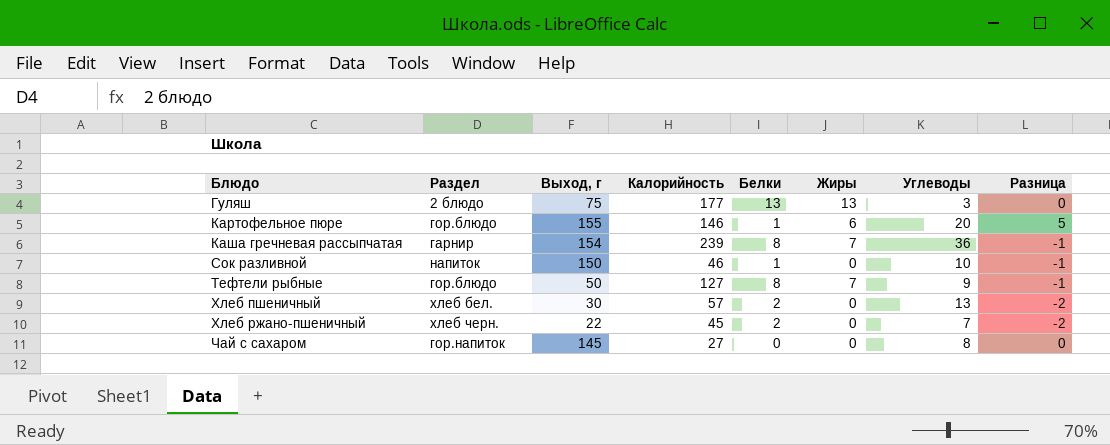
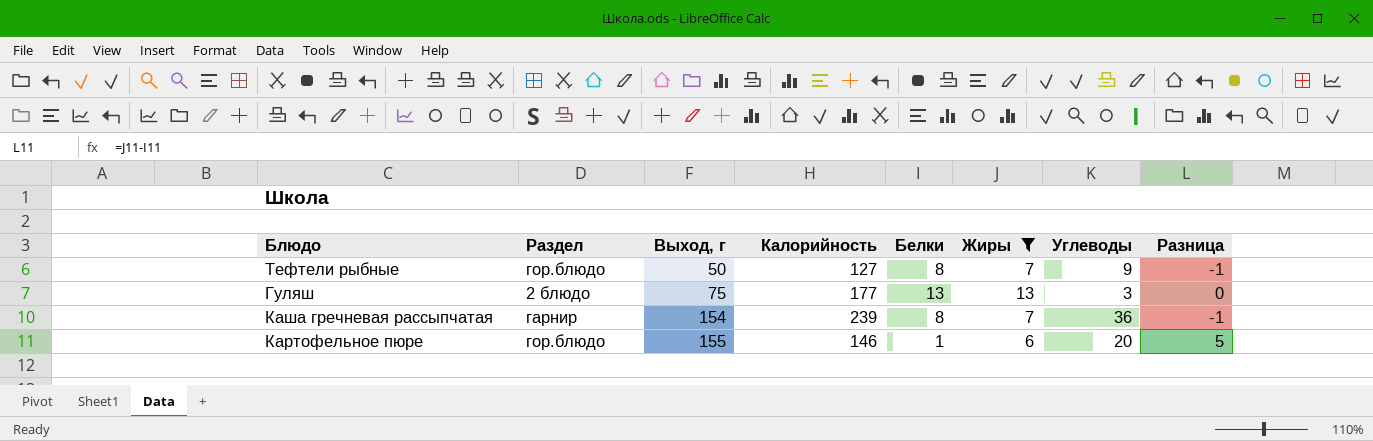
filter: none -> Жиры != 0
row order: Блюдо ascending -> Выход, г ascending

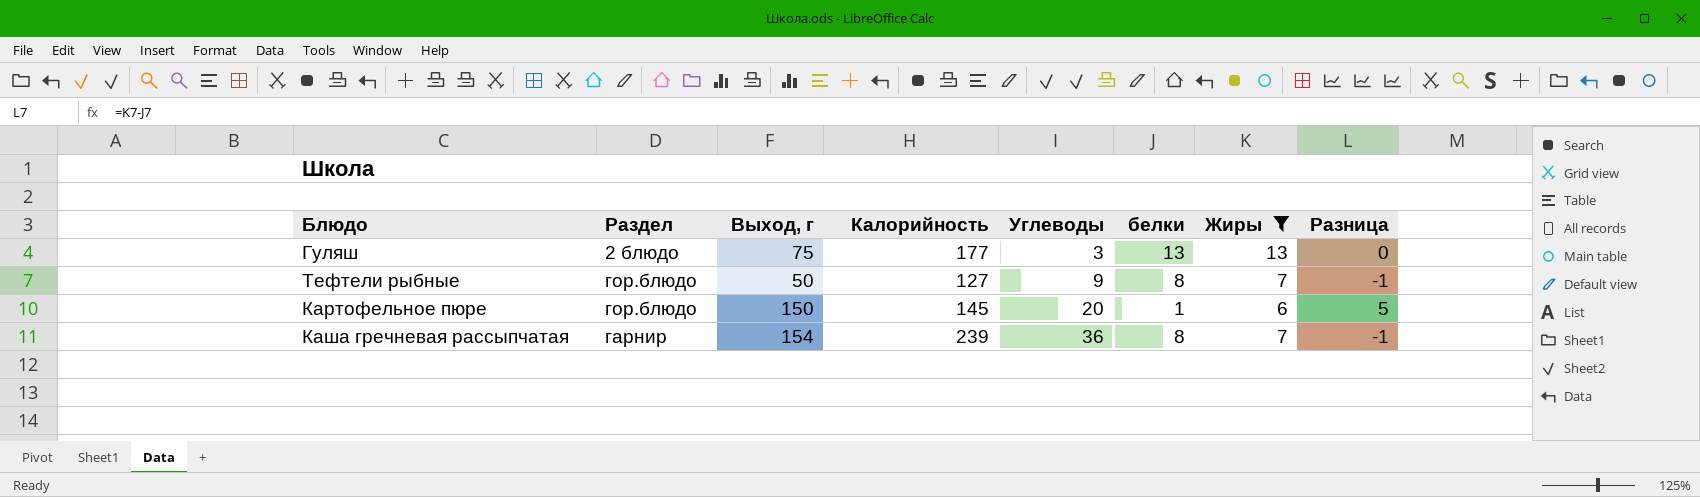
row order: Выход, г ascending -> Углеводы ascending
column Углеводы | position: 7 -> 5
column name: Белки -> белки
Картофельное пюре | Выход, г: 155 -> 150
Картофельное пюре | Калорийность: 146 -> 145

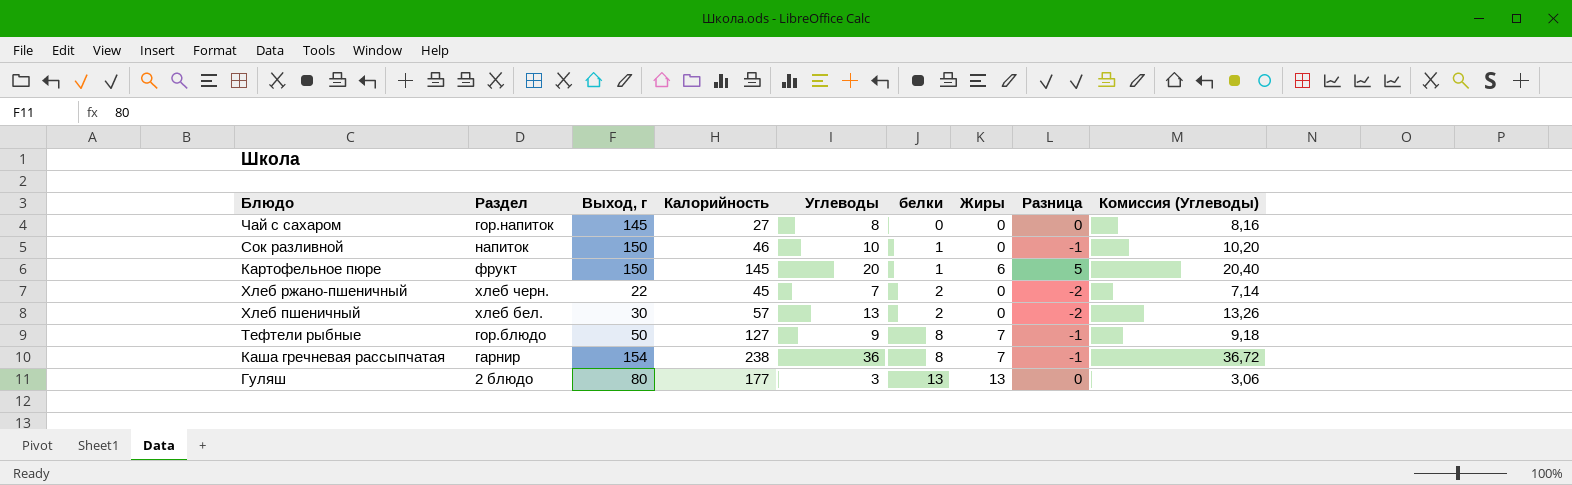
filter: Жиры != 0 -> none
row order: Углеводы ascending -> белки ascending
column Комиссия (Углеводы) | formula: none -> [Углеводы] * 1,02
Картофельное пюре | Раздел: гор.блюдо -> фрукт
Каша гречневая рассыпчатая | Калорийность: 239 -> 238
Гуляш | Выход, г: 75 -> 80

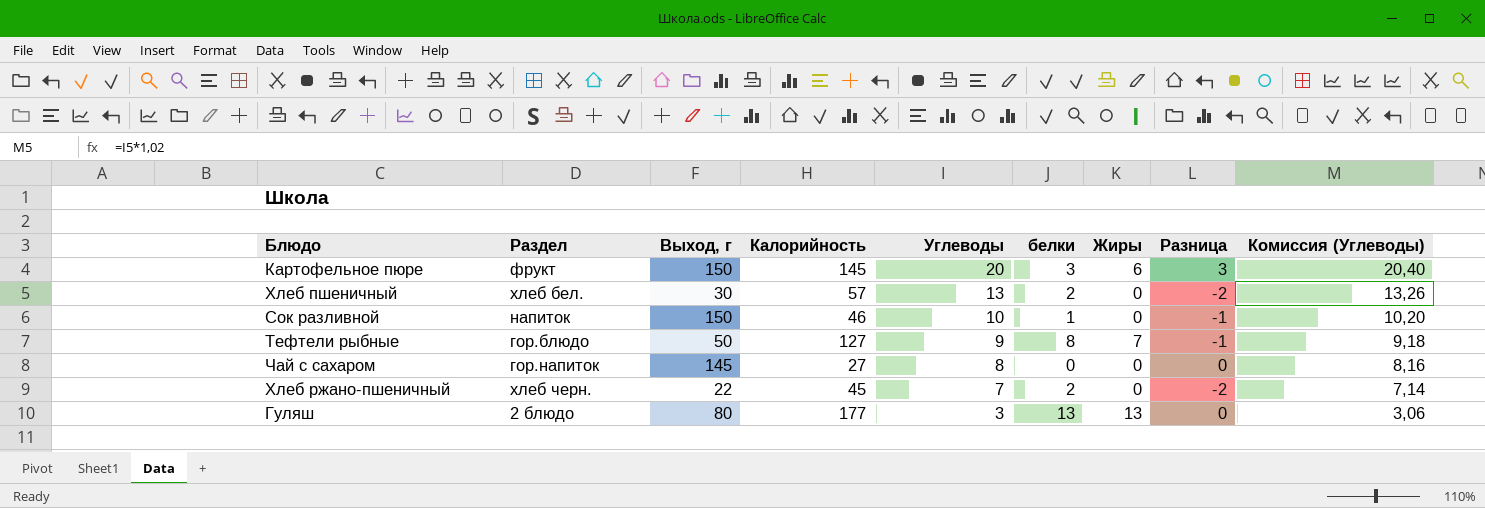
row order: белки ascending -> Углеводы descending
row Каша гречневая рассыпчатая: гарнир | 154 | 238 | 36 | 8 | 7 | -1 | 36,72 -> none
Картофельное пюре | белки: 1 -> 3
Картофельное пюре | Разница: 5 -> 3

